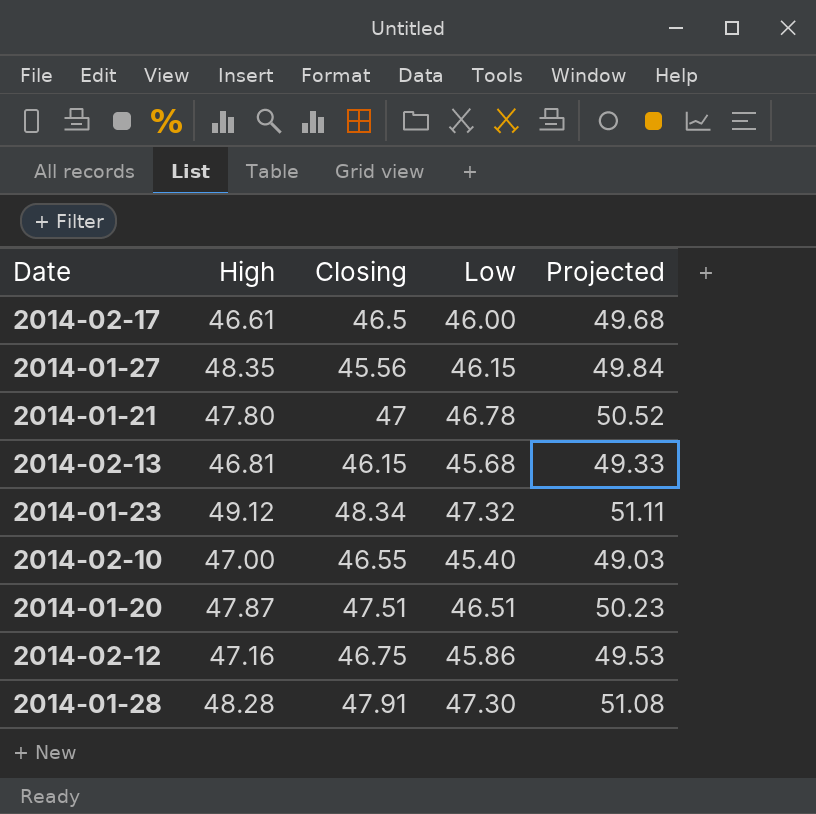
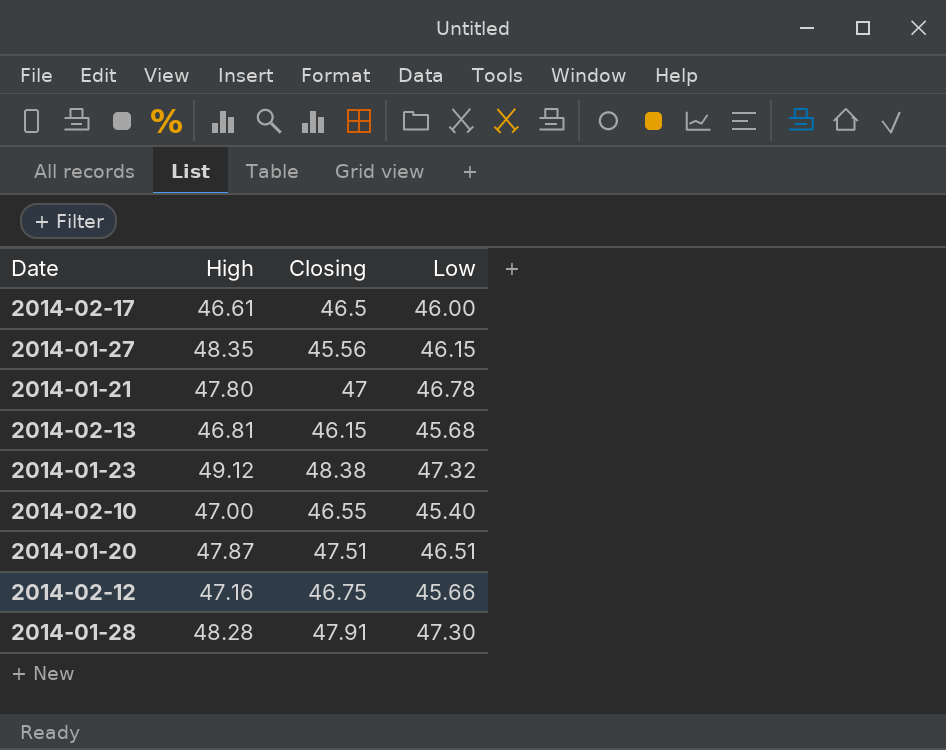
column Projected | formula: [Low] * 1.08 -> none
2014-01-23 | Closing: 48.34 -> 48.38
2014-02-12 | Low: 45.86 -> 45.66

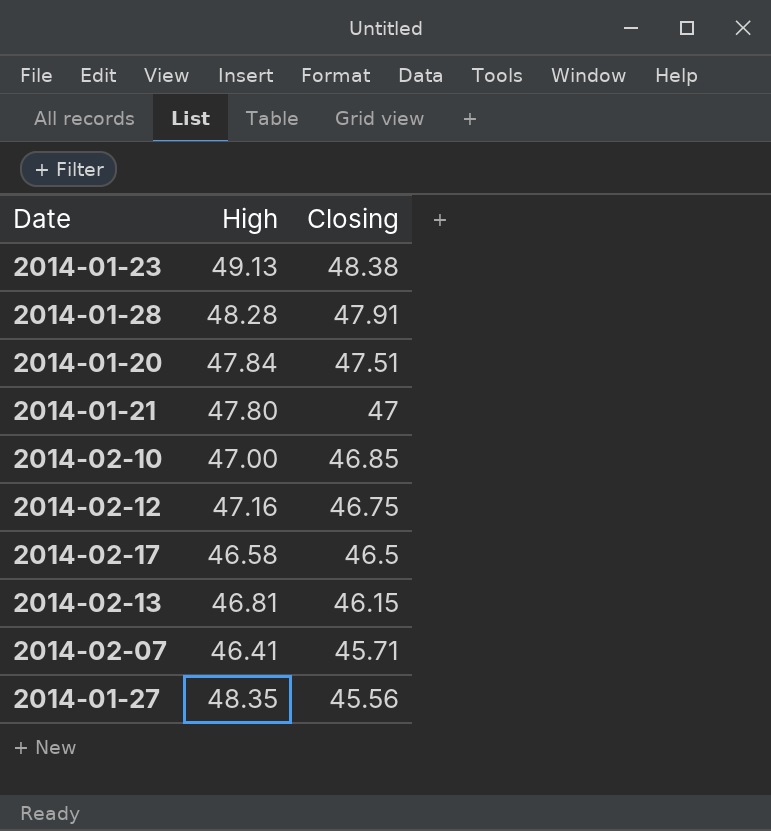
row order: none -> Closing descending
column Low | position: 4 -> none
2014-01-23 | High: 49.12 -> 49.13
2014-01-20 | High: 47.87 -> 47.84
2014-02-10 | Closing: 46.55 -> 46.85
2014-02-17 | High: 46.61 -> 46.58
row 2014-02-07: none -> 46.41 | 45.71

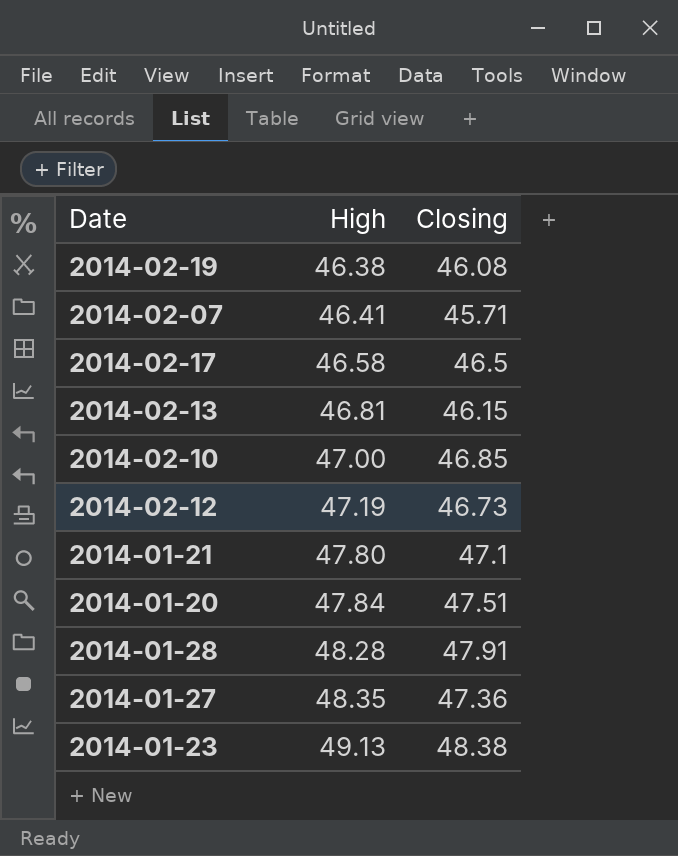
row order: Closing descending -> High ascending
row 2014-02-19: none -> 46.38 | 46.08
2014-02-12 | High: 47.16 -> 47.19
2014-02-12 | Closing: 46.75 -> 46.73
2014-01-21 | Closing: 47 -> 47.1
2014-01-27 | Closing: 45.56 -> 47.36

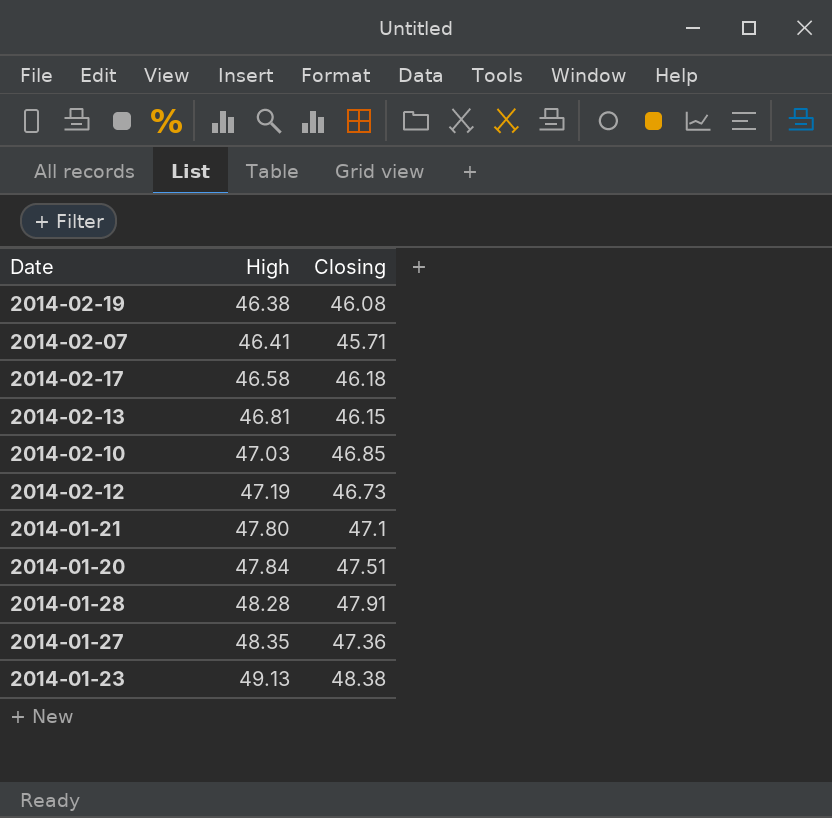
2014-02-17 | Closing: 46.5 -> 46.18
2014-02-10 | High: 47.00 -> 47.03

